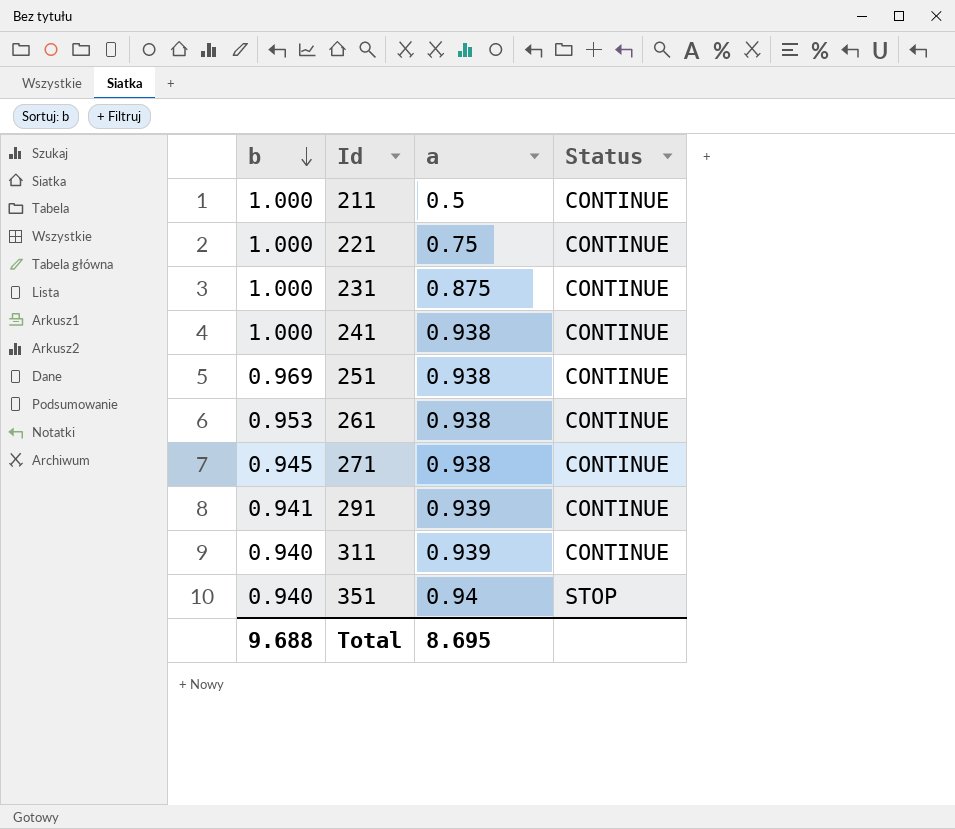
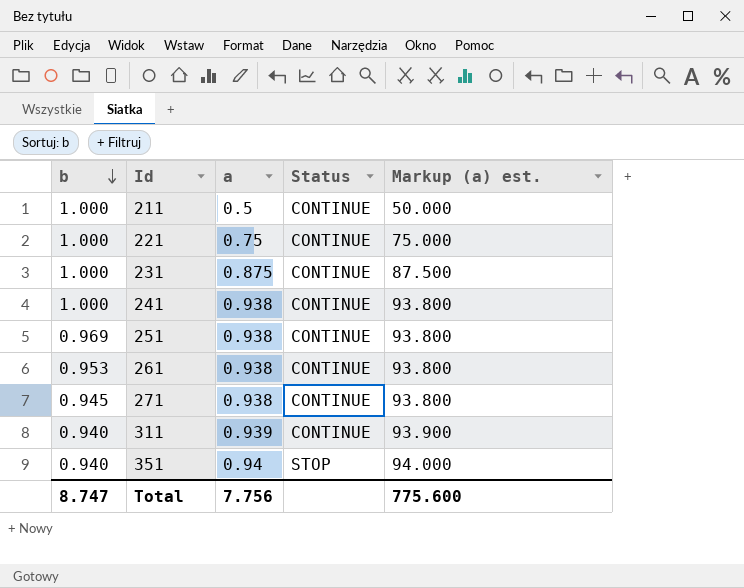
column Markup (a) est. | formula: none -> [a] * 100
row 291: 0.941 | 0.939 | CONTINUE -> none
Total | b: 9.688 -> 8.747
Total | a: 8.695 -> 7.756

